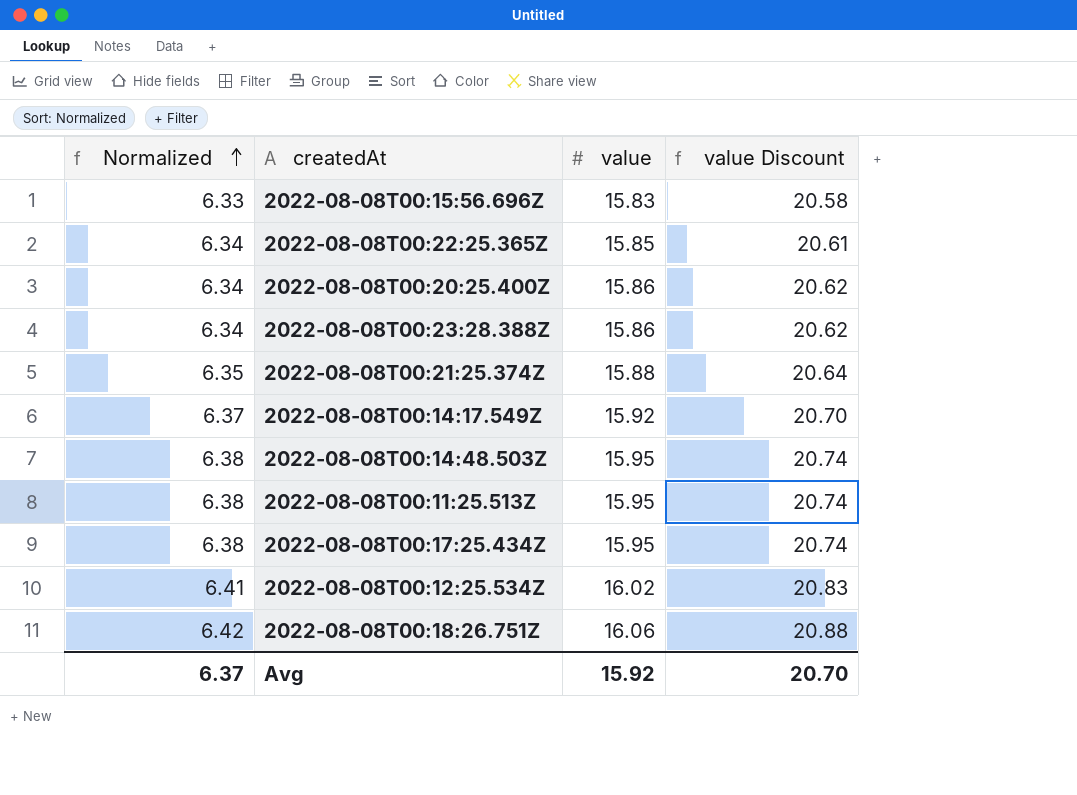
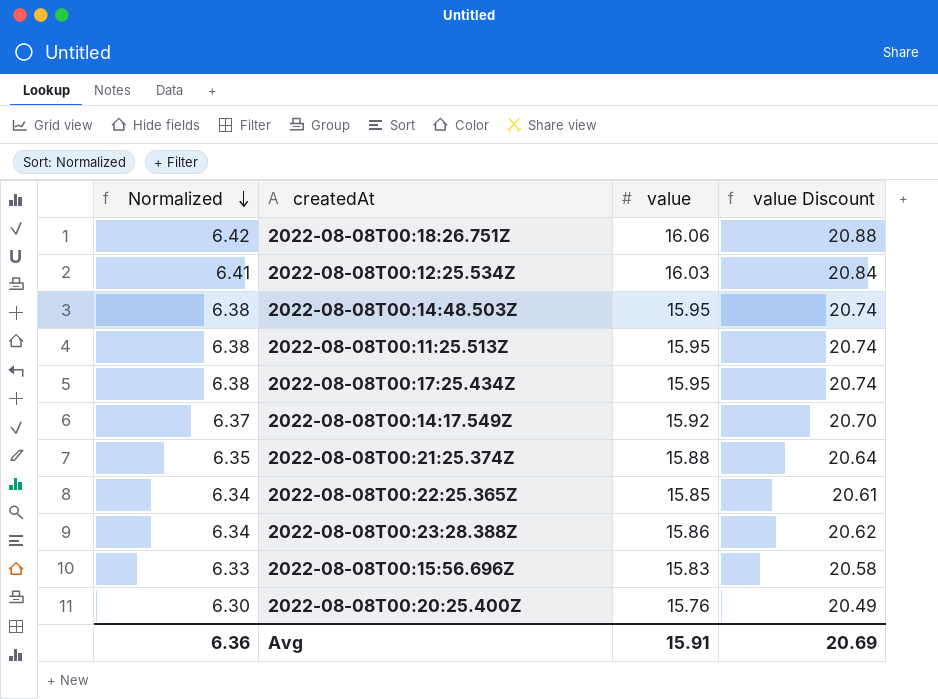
row order: Normalized ascending -> Normalized descending
2022-08-08T00:12:25.534Z | value: 16.02 -> 16.03
2022-08-08T00:12:25.534Z | value Discount: 20.83 -> 20.84
2022-08-08T00:20:25.400Z | Normalized: 6.34 -> 6.30
2022-08-08T00:20:25.400Z | value: 15.86 -> 15.76
2022-08-08T00:20:25.400Z | value Discount: 20.62 -> 20.49
Avg | Normalized: 6.37 -> 6.36
Avg | value: 15.92 -> 15.91
Avg | value Discount: 20.70 -> 20.69

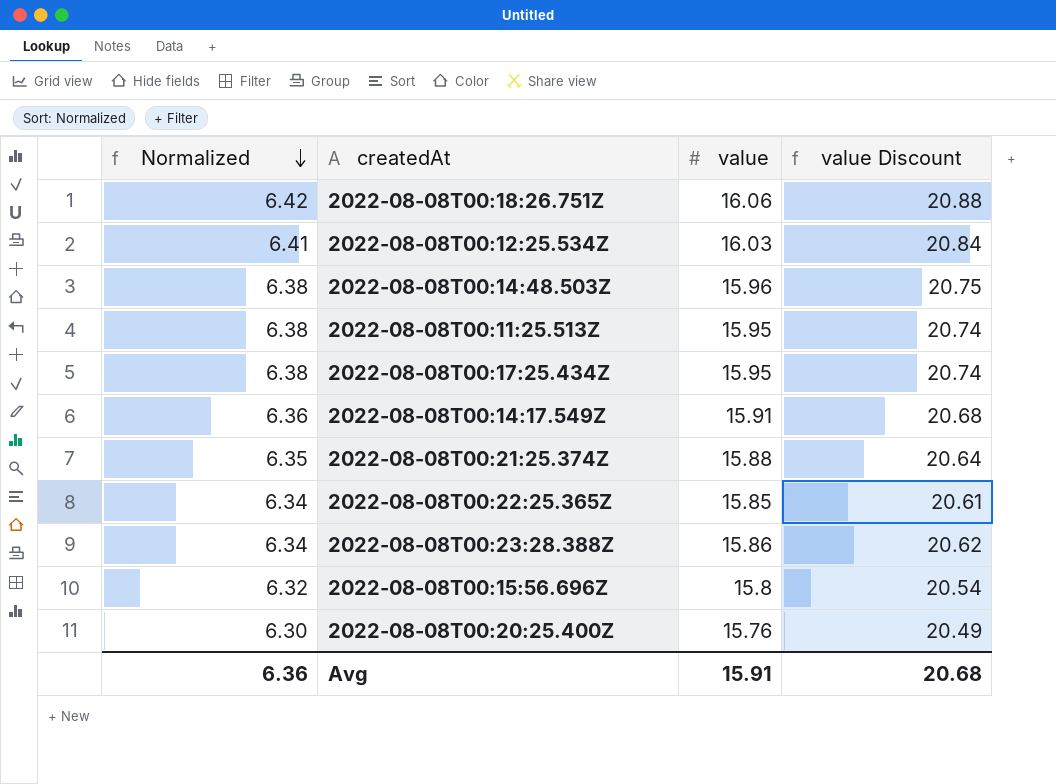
2022-08-08T00:14:48.503Z | value: 15.95 -> 15.96
2022-08-08T00:14:48.503Z | value Discount: 20.74 -> 20.75
2022-08-08T00:14:17.549Z | Normalized: 6.37 -> 6.36
2022-08-08T00:14:17.549Z | value: 15.92 -> 15.91
2022-08-08T00:14:17.549Z | value Discount: 20.70 -> 20.68
2022-08-08T00:15:56.696Z | Normalized: 6.33 -> 6.32
2022-08-08T00:15:56.696Z | value: 15.83 -> 15.8
2022-08-08T00:15:56.696Z | value Discount: 20.58 -> 20.54
Avg | value Discount: 20.69 -> 20.68

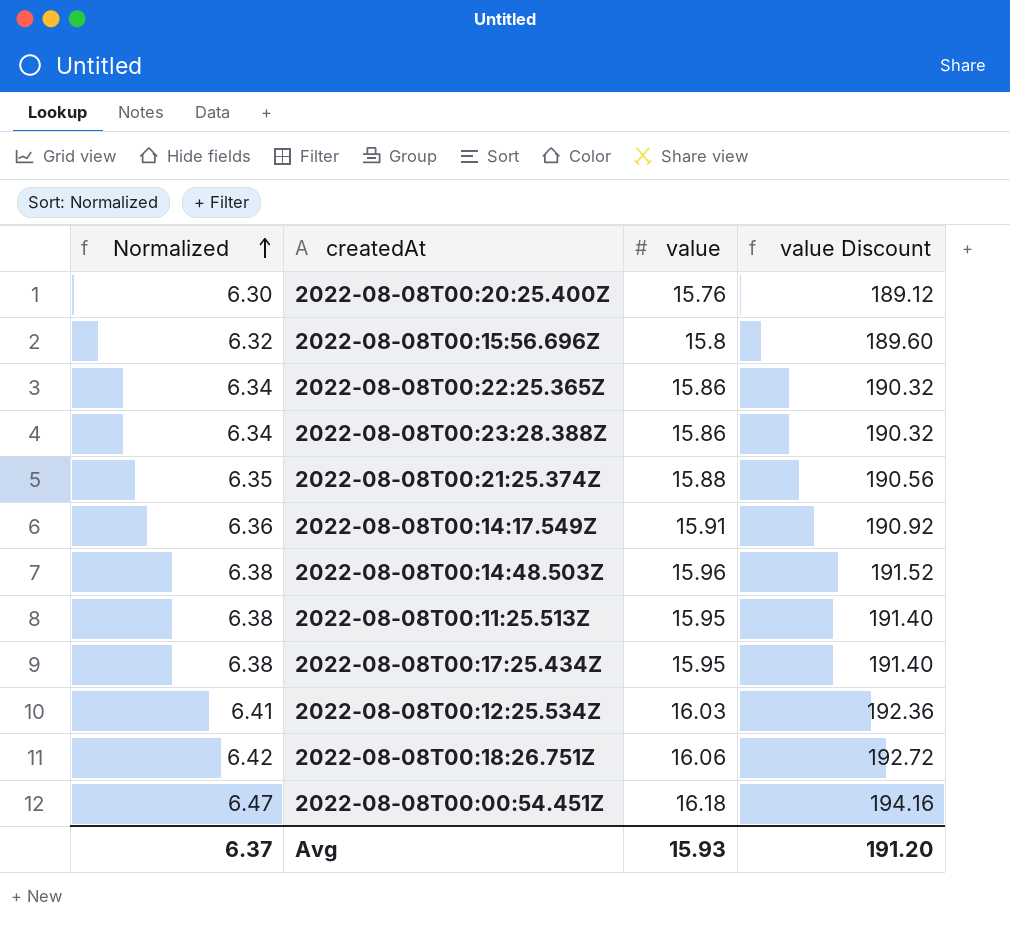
row order: Normalized descending -> Normalized ascending
column value Discount | formula: [value] * 1.3 -> [value] * 12
2022-08-08T00:22:25.365Z | value: 15.85 -> 15.86
row 2022-08-08T00:00:54.451Z: none -> 6.47 | 16.18 | 194.16
Avg | Normalized: 6.36 -> 6.37
Avg | value: 15.91 -> 15.93
Avg | value Discount: 20.68 -> 191.20

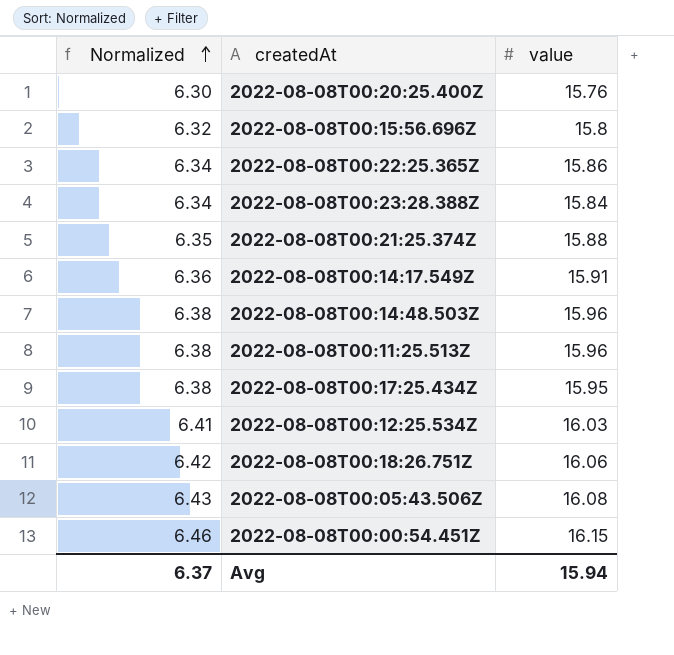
column value Discount | formula: [value] * 12 -> none
2022-08-08T00:23:28.388Z | value: 15.86 -> 15.84
2022-08-08T00:11:25.513Z | value: 15.95 -> 15.96
row 2022-08-08T00:05:43.506Z: none -> 6.43 | 16.08
2022-08-08T00:00:54.451Z | Normalized: 6.47 -> 6.46
2022-08-08T00:00:54.451Z | value: 16.18 -> 16.15
Avg | value: 15.93 -> 15.94

